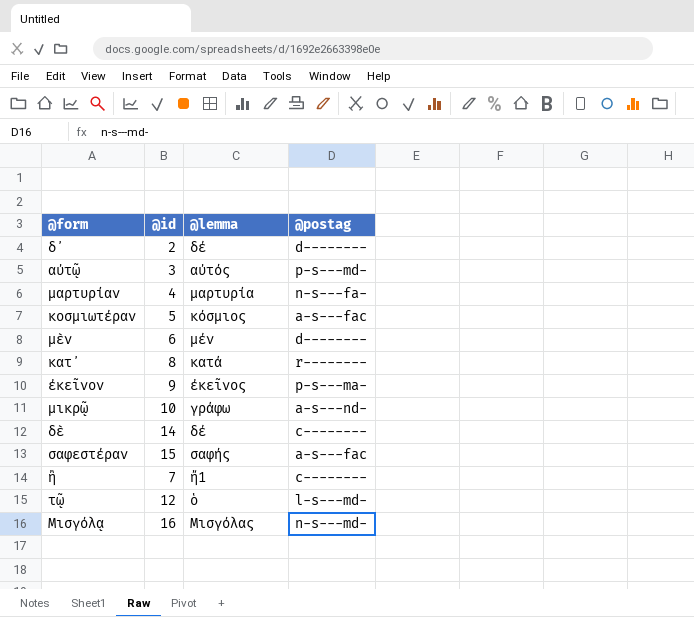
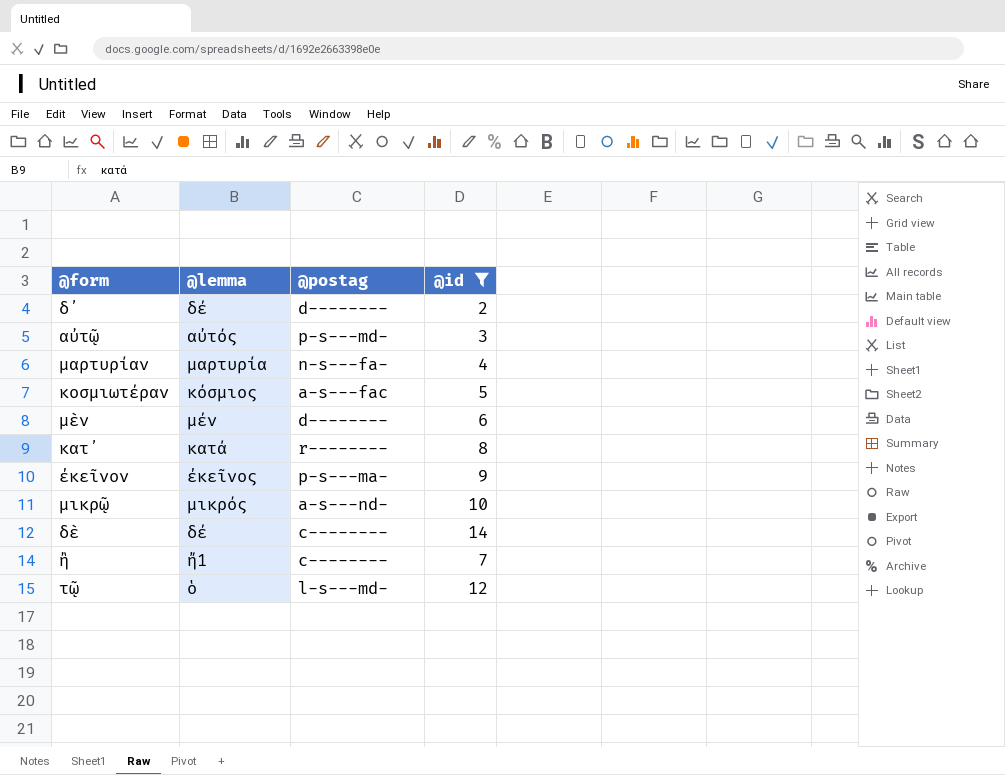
filter: none -> @id <= 14
column @id | position: 2 -> 4
μικρῷ | @lemma: γράφω -> μικρός

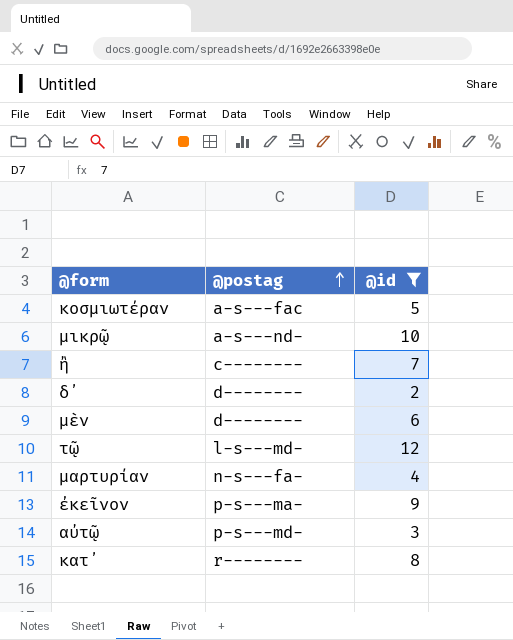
row order: none -> @postag ascending
column @lemma | position: 2 -> none
row δὲ: δέ | c-------- | 14 -> none

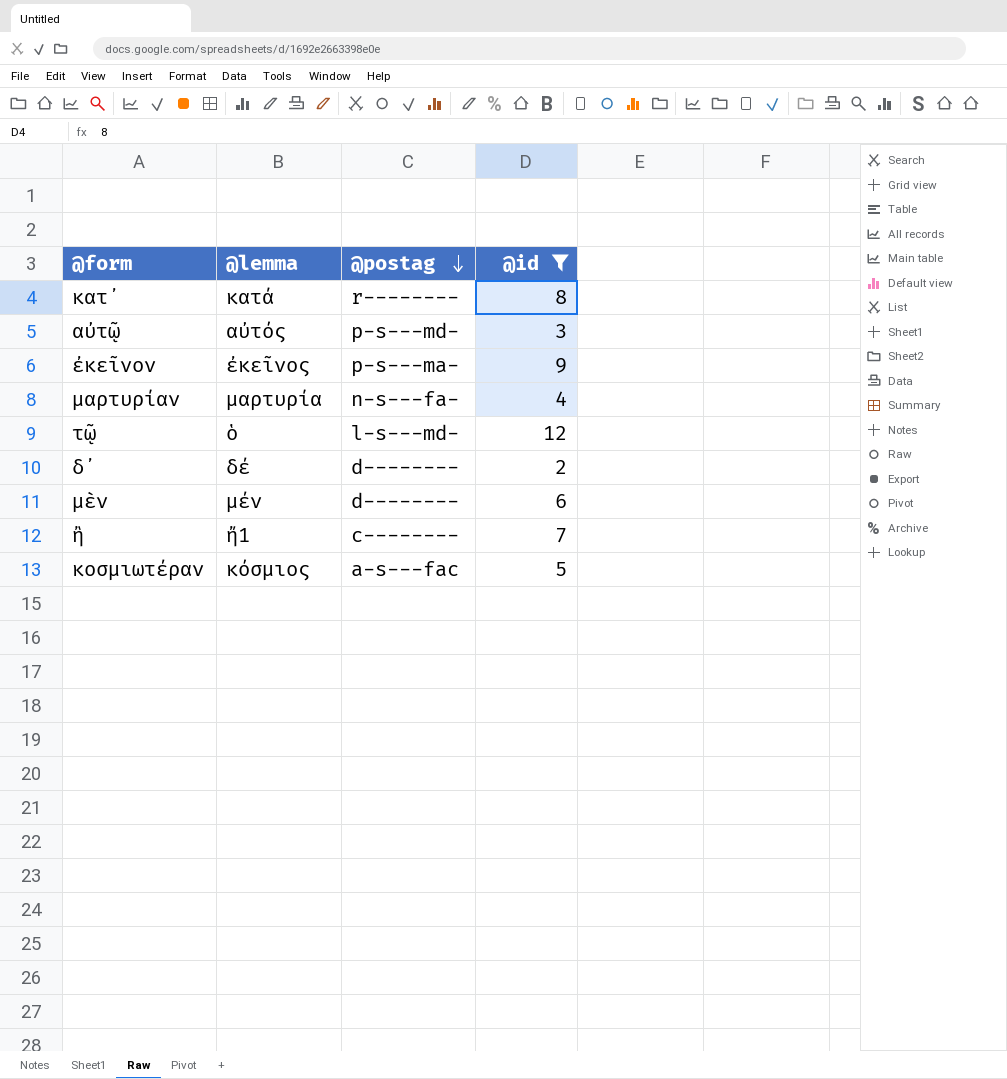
row order: @postag ascending -> @postag descending
column @lemma | position: none -> 2
row μικρῷ: a-s---nd- | 10 -> none

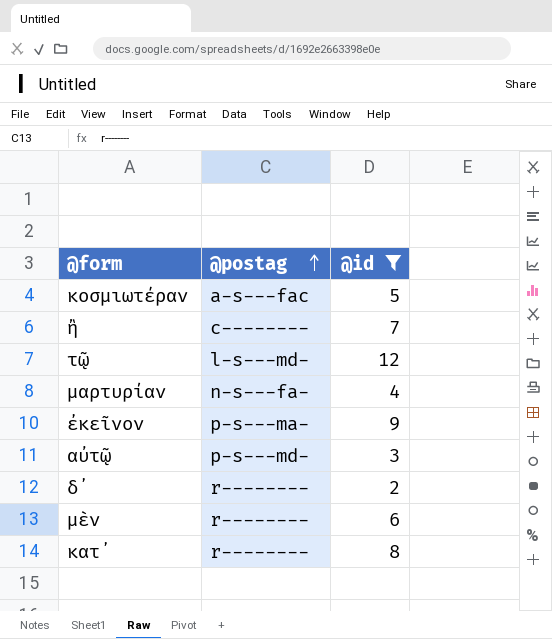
row order: @postag descending -> @postag ascending
column @lemma | position: 2 -> none
δ᾽ | @postag: d-------- -> r--------
μὲν | @postag: d-------- -> r--------

